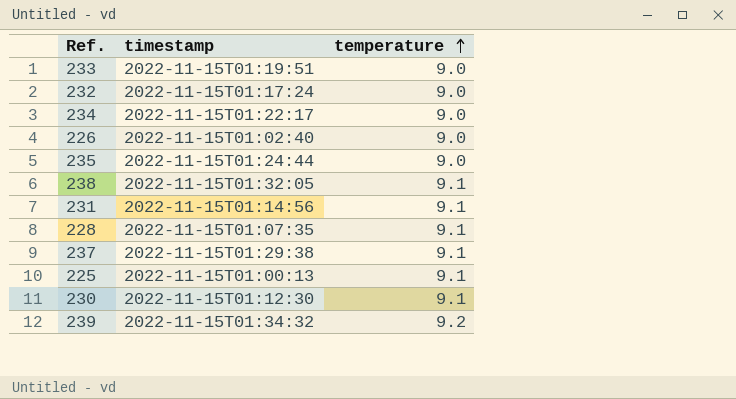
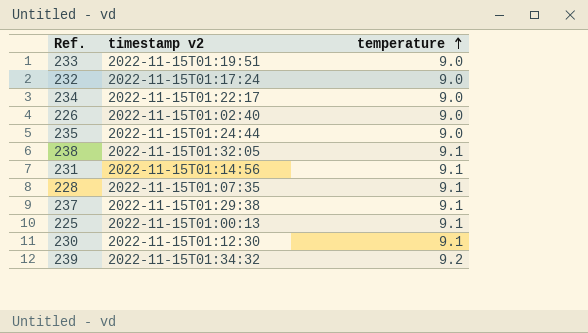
column name: timestamp -> timestamp v2

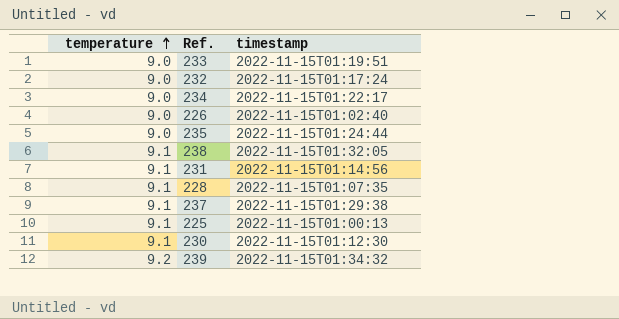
column temperature | position: 3 -> 1
column name: timestamp v2 -> timestamp

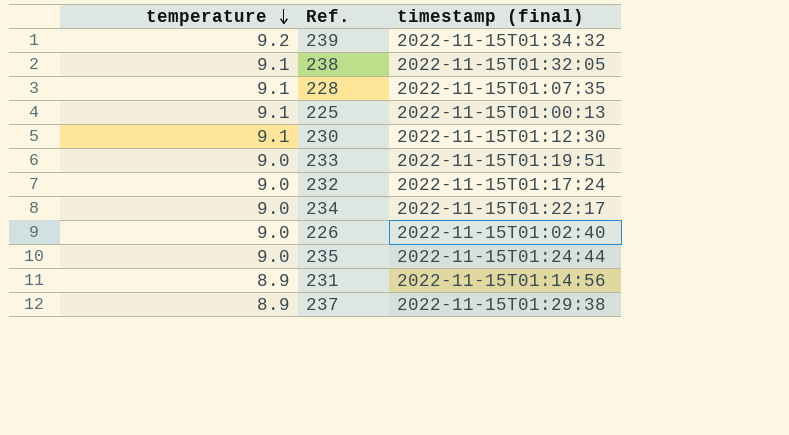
row order: temperature ascending -> temperature descending
column name: timestamp -> timestamp (final)
231 | temperature: 9.1 -> 8.9
237 | temperature: 9.1 -> 8.9

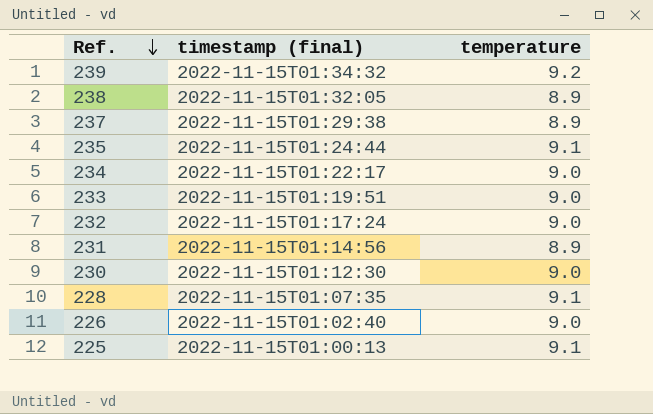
row order: temperature descending -> Ref. descending
column temperature | position: 1 -> 3
238 | temperature: 9.1 -> 8.9
235 | temperature: 9.0 -> 9.1
230 | temperature: 9.1 -> 9.0

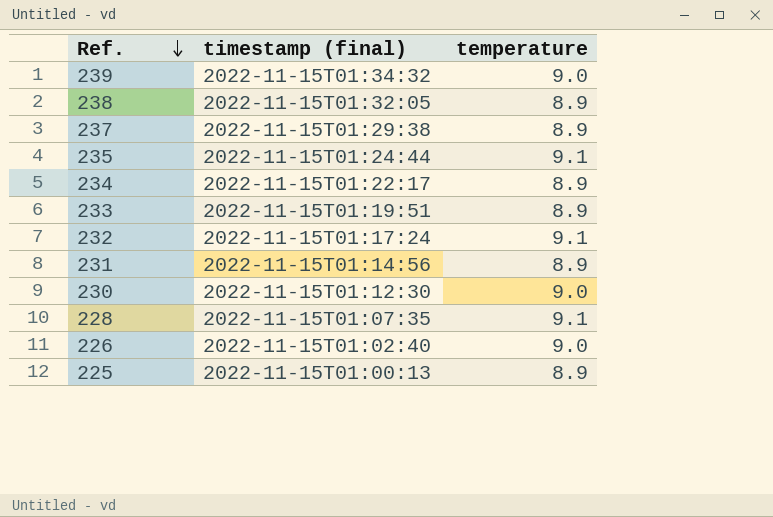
239 | temperature: 9.2 -> 9.0
234 | temperature: 9.0 -> 8.9
233 | temperature: 9.0 -> 8.9
232 | temperature: 9.0 -> 9.1
225 | temperature: 9.1 -> 8.9

